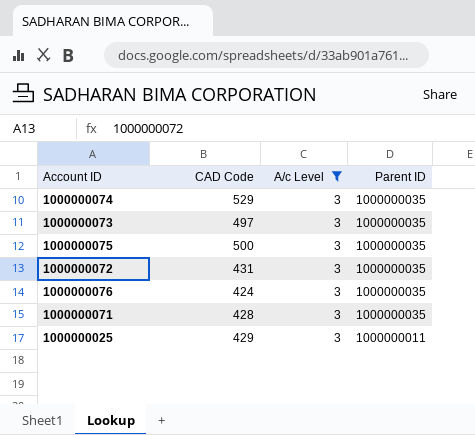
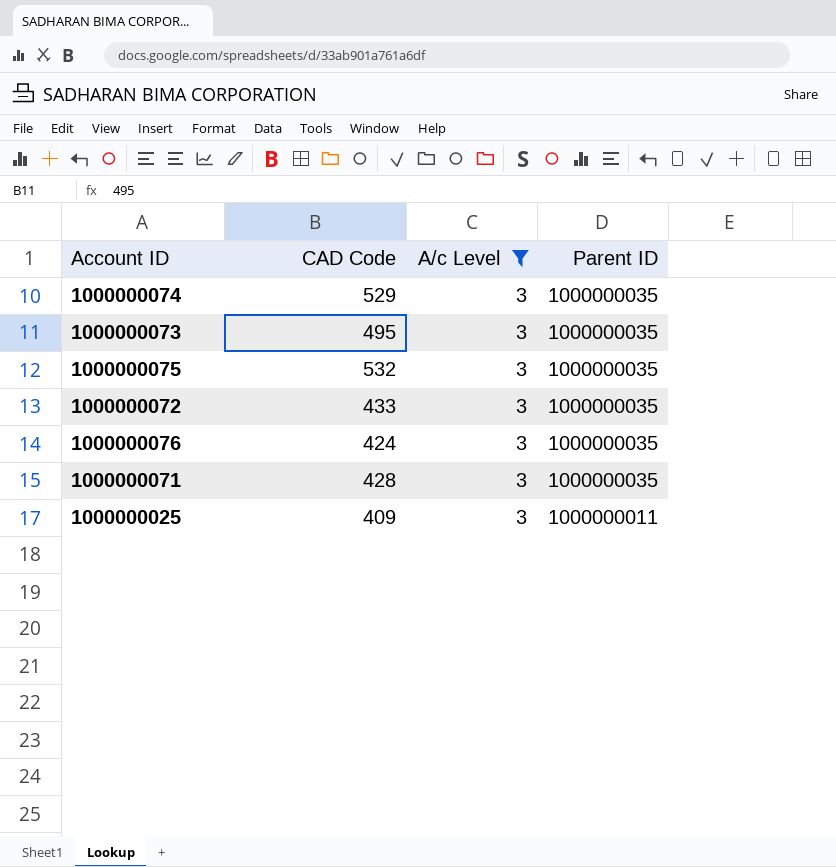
1000000073 | CAD Code: 497 -> 495
1000000075 | CAD Code: 500 -> 532
1000000072 | CAD Code: 431 -> 433
1000000025 | CAD Code: 429 -> 409

